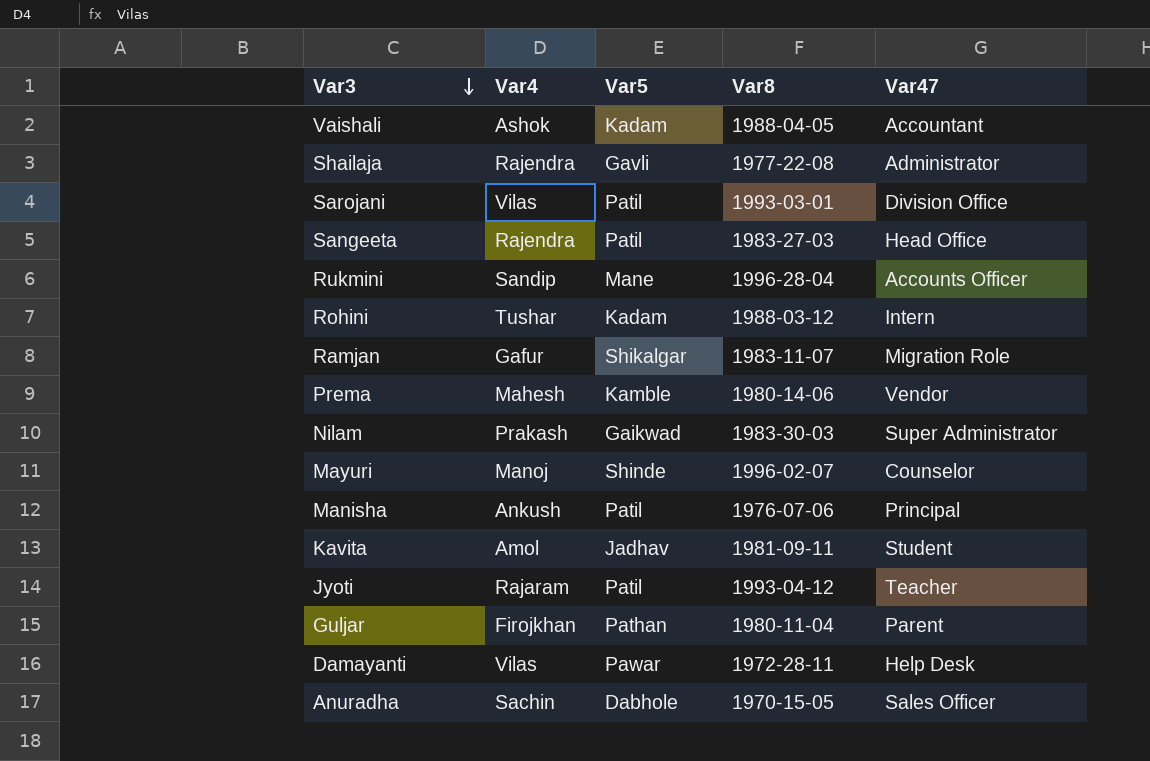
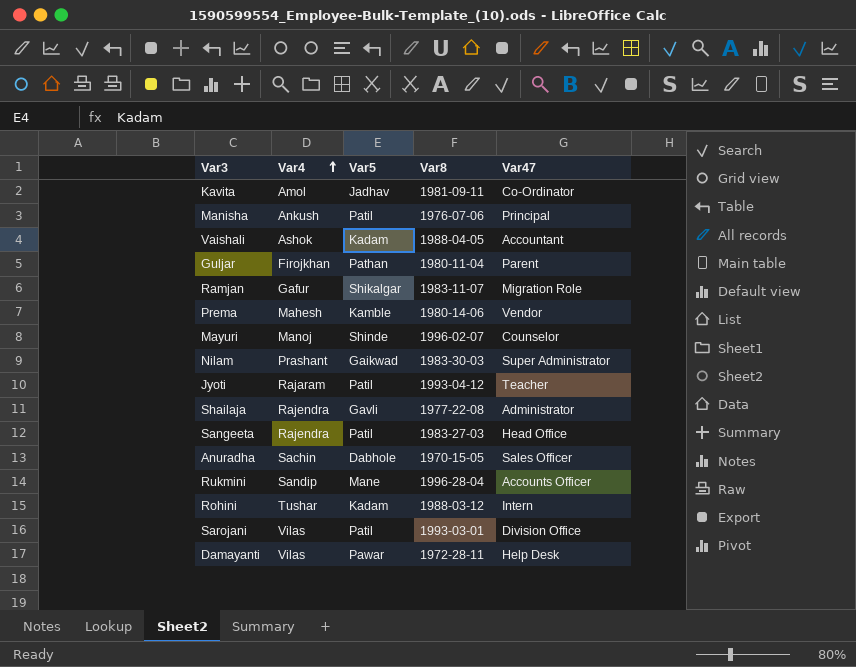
row order: Var3 descending -> Var4 ascending
Kavita | Var47: Student -> Co-Ordinator
Nilam | Var4: Prakash -> Prashant

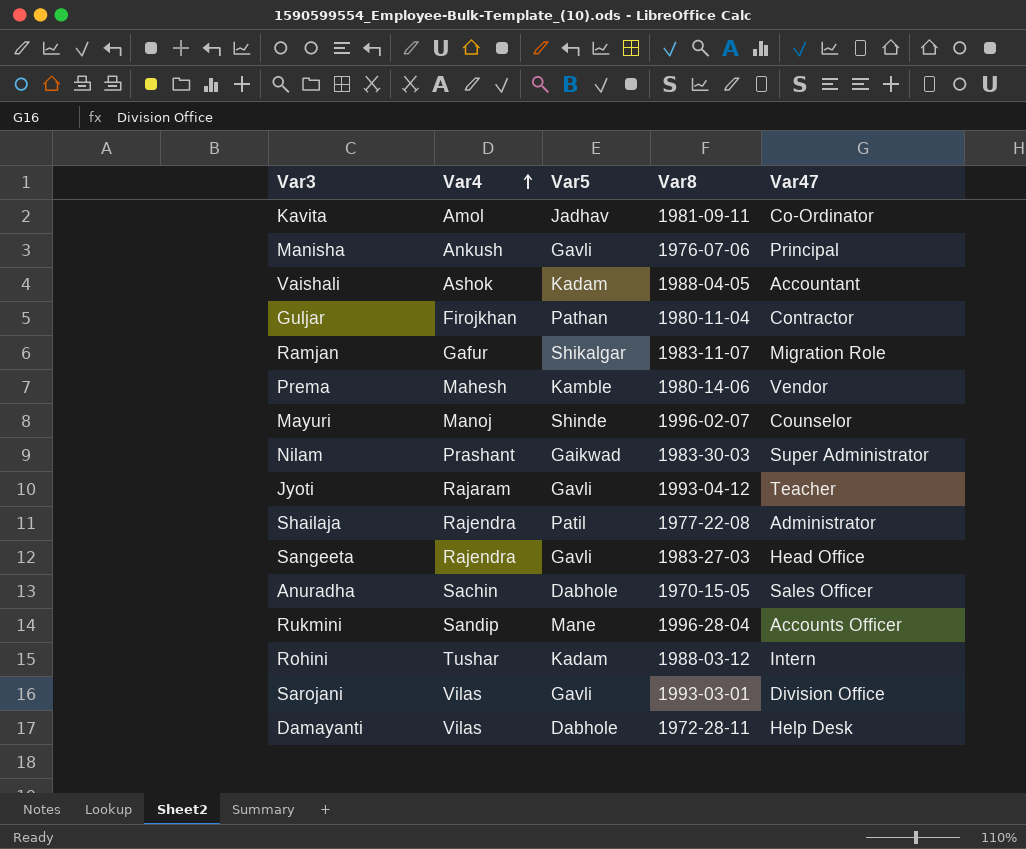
Manisha | Var5: Patil -> Gavli
Guljar | Var47: Parent -> Contractor
Jyoti | Var5: Patil -> Gavli
Shailaja | Var5: Gavli -> Patil
Sangeeta | Var5: Patil -> Gavli
Sarojani | Var5: Patil -> Gavli
Damayanti | Var5: Pawar -> Dabhole

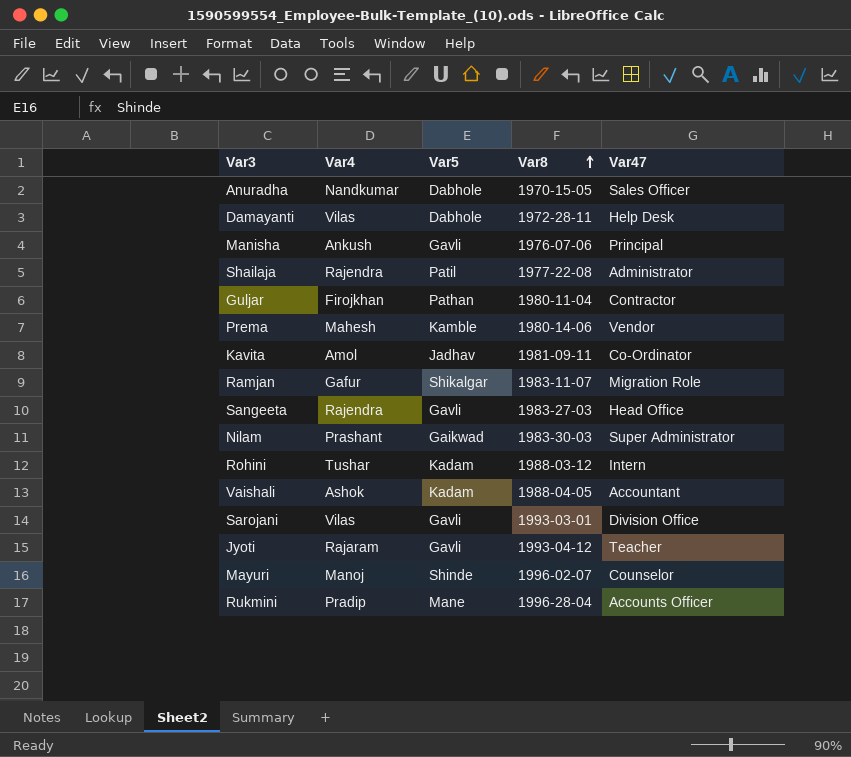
row order: Var4 ascending -> Var8 ascending
Anuradha | Var4: Sachin -> Nandkumar
Rukmini | Var4: Sandip -> Pradip

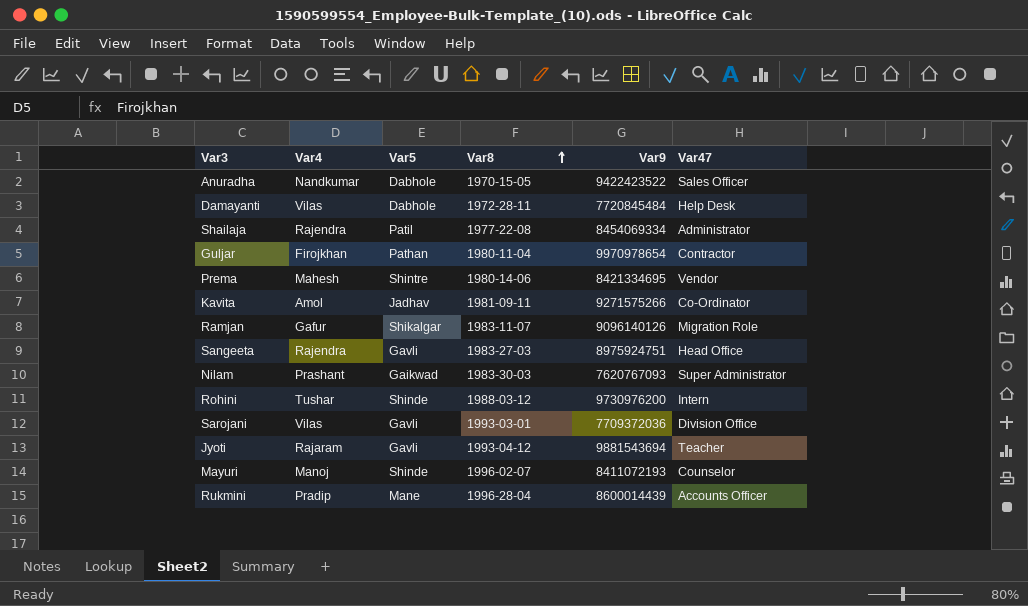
column Var9 | position: none -> 5
row Manisha: Ankush | Gavli | 1976-07-06 | Principal -> none
row Vaishali: Ashok | Kadam | 1988-04-05 | Accountant -> none
Prema | Var5: Kamble -> Shintre
Rohini | Var5: Kadam -> Shinde

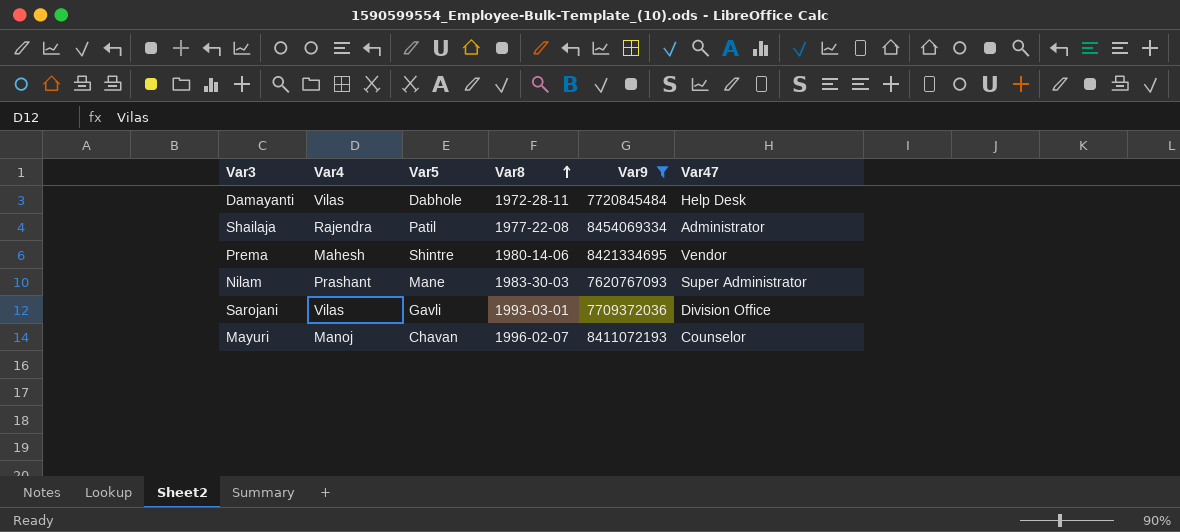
filter: none -> Var9 <= 8454069334
Nilam | Var5: Gaikwad -> Mane
Mayuri | Var5: Shinde -> Chavan

